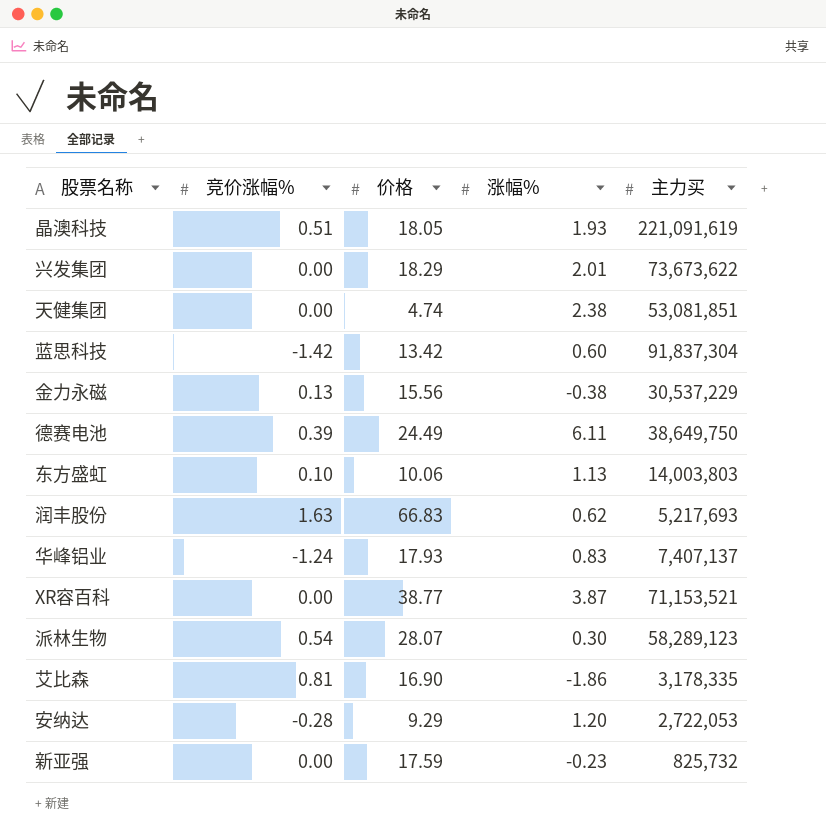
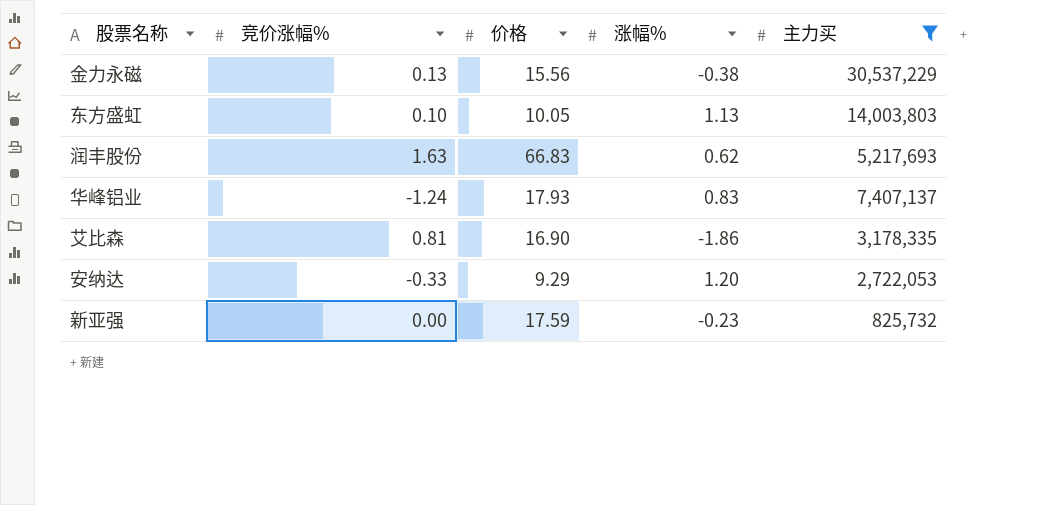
filter: none -> 主力买 <= 30,537,229
东方盛虹 | 价格: 10.06 -> 10.05
安纳达 | 竞价涨幅%: -0.28 -> -0.33

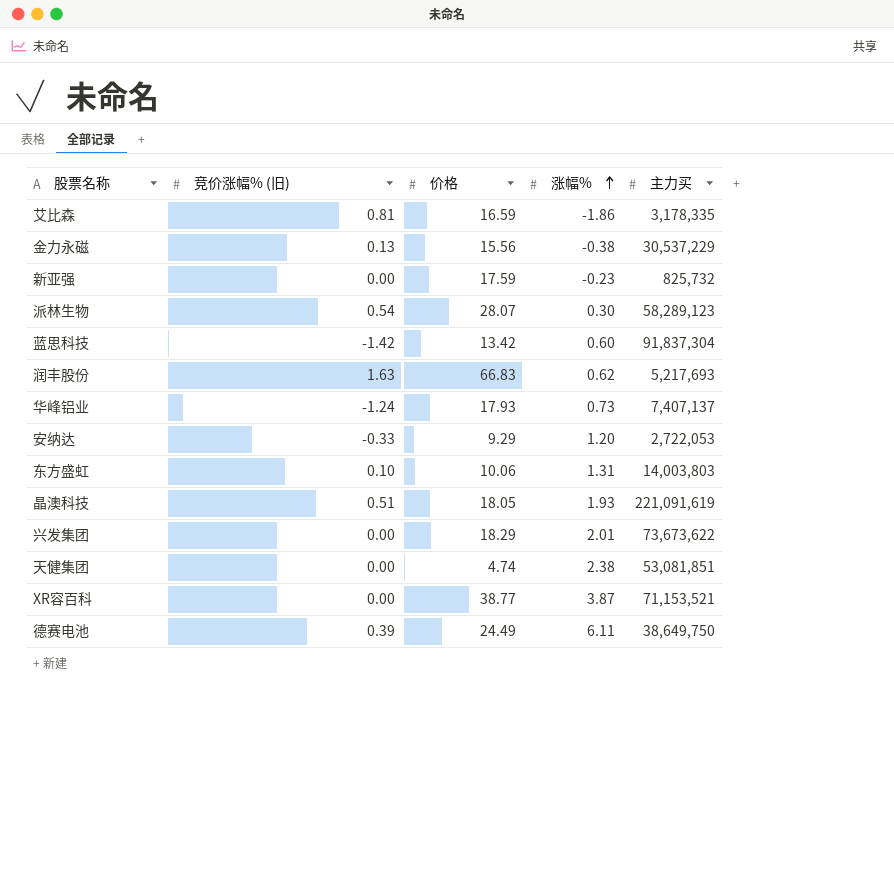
filter: 主力买 <= 30,537,229 -> none
row order: none -> 涨幅% ascending
column name: 竞价涨幅% -> 竞价涨幅% (旧)
艾比森 | 价格: 16.90 -> 16.59
华峰铝业 | 涨幅%: 0.83 -> 0.73
东方盛虹 | 价格: 10.05 -> 10.06
东方盛虹 | 涨幅%: 1.13 -> 1.31

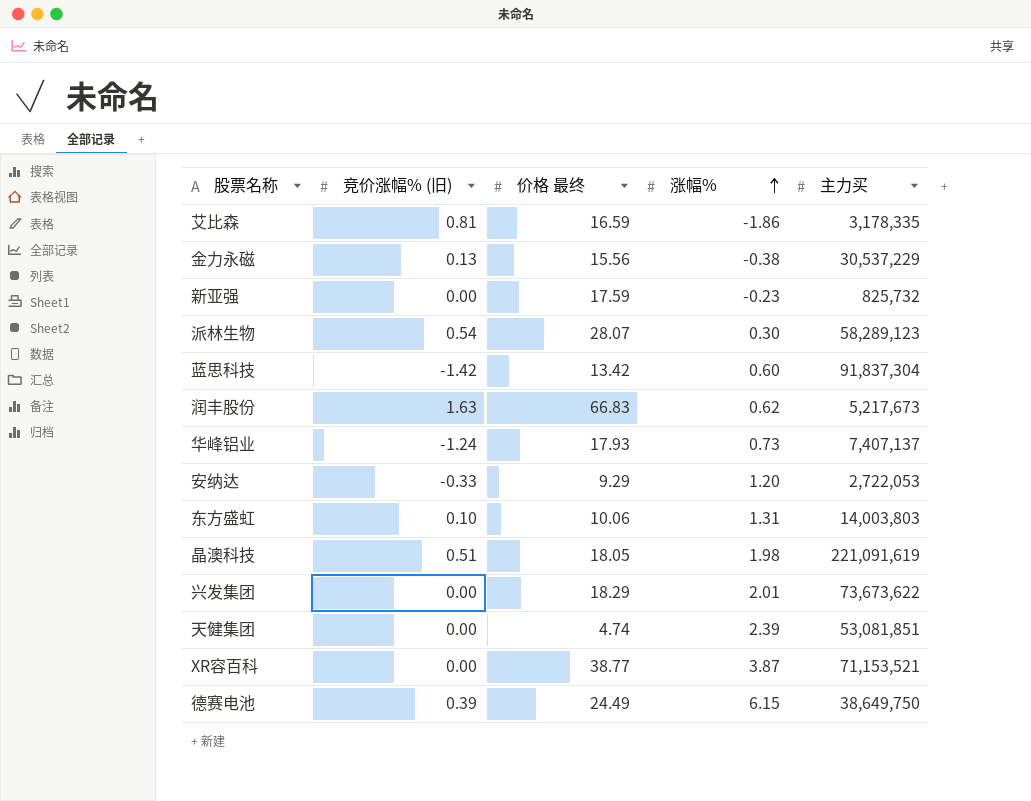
column name: 价格 -> 价格 最终
润丰股份 | 主力买: 5,217,693 -> 5,217,673
晶澳科技 | 涨幅%: 1.93 -> 1.98
天健集团 | 涨幅%: 2.38 -> 2.39
德赛电池 | 涨幅%: 6.11 -> 6.15

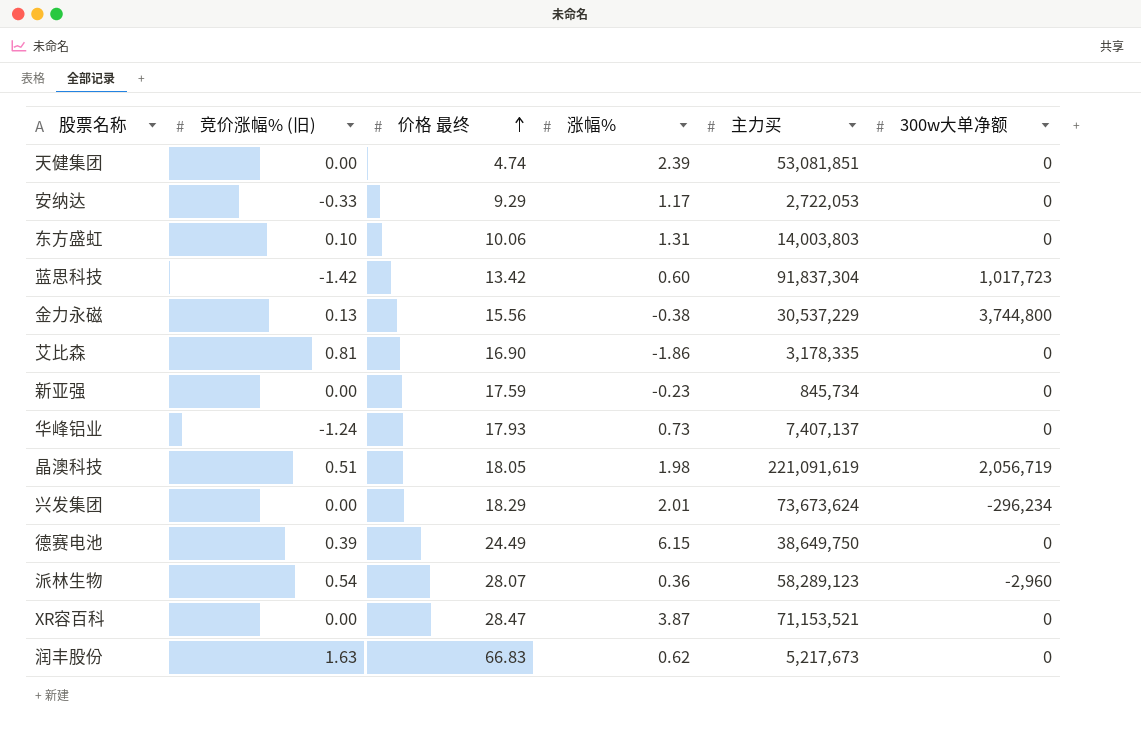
row order: 涨幅% ascending -> 价格 最终 ascending
column 300w大单净额 | position: none -> 6
安纳达 | 涨幅%: 1.20 -> 1.17
艾比森 | 价格 最终: 16.59 -> 16.90
新亚强 | 主力买: 825,732 -> 845,734
兴发集团 | 主力买: 73,673,622 -> 73,673,624
派林生物 | 涨幅%: 0.30 -> 0.36
XR容百科 | 价格 最终: 38.77 -> 28.47

